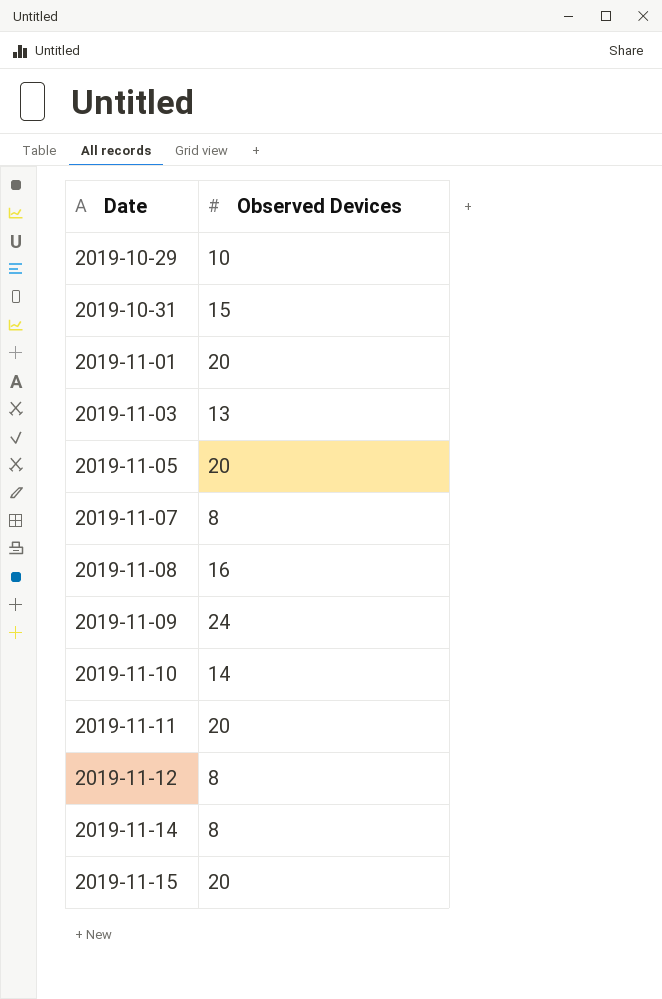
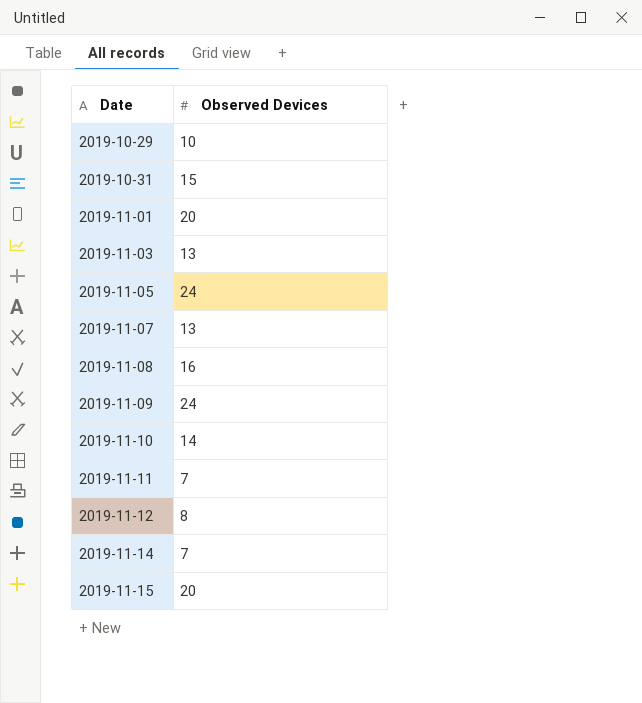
2019-11-05 | Observed Devices: 20 -> 24
2019-11-07 | Observed Devices: 8 -> 13
2019-11-11 | Observed Devices: 20 -> 7
2019-11-14 | Observed Devices: 8 -> 7

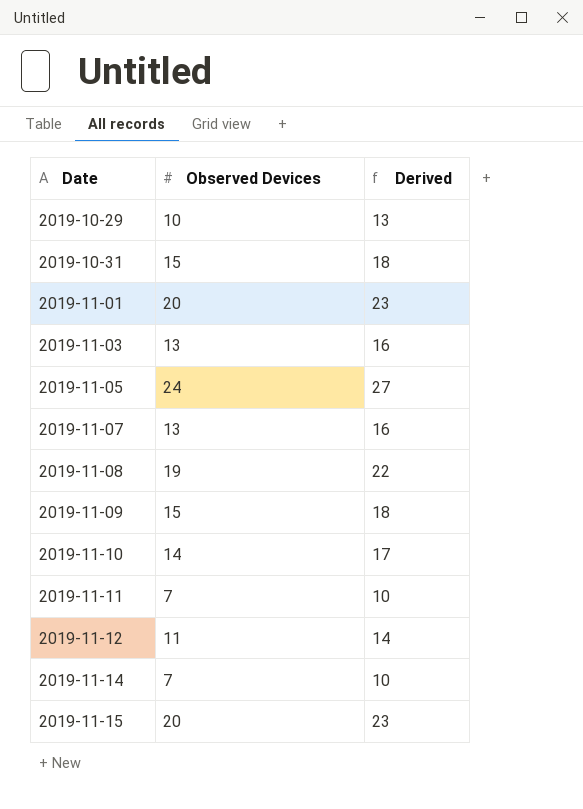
column Derived | formula: none -> [Observed Devices] + 3
2019-11-08 | Observed Devices: 16 -> 19
2019-11-09 | Observed Devices: 24 -> 15
2019-11-12 | Observed Devices: 8 -> 11

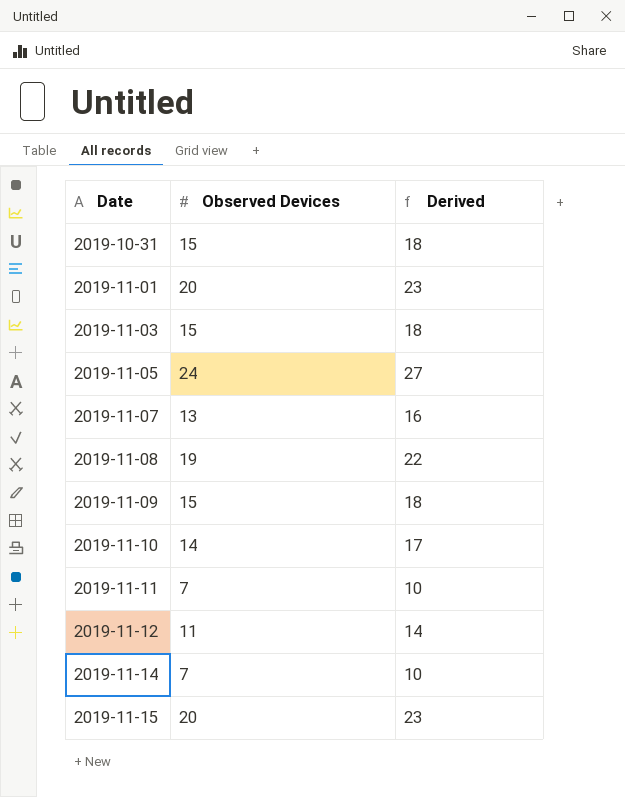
row 2019-10-29: 10 | 13 -> none
2019-11-03 | Observed Devices: 13 -> 15
2019-11-03 | Derived: 16 -> 18

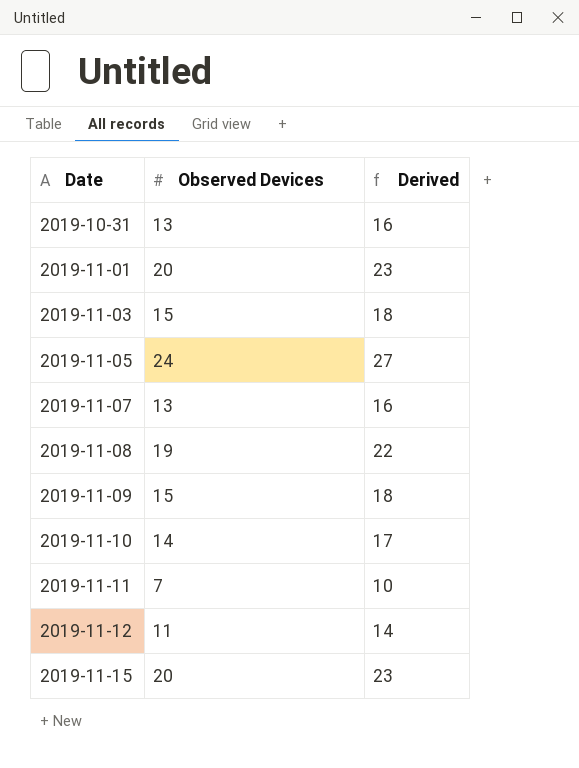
row 2019-11-14: 7 | 10 -> none
2019-10-31 | Observed Devices: 15 -> 13
2019-10-31 | Derived: 18 -> 16

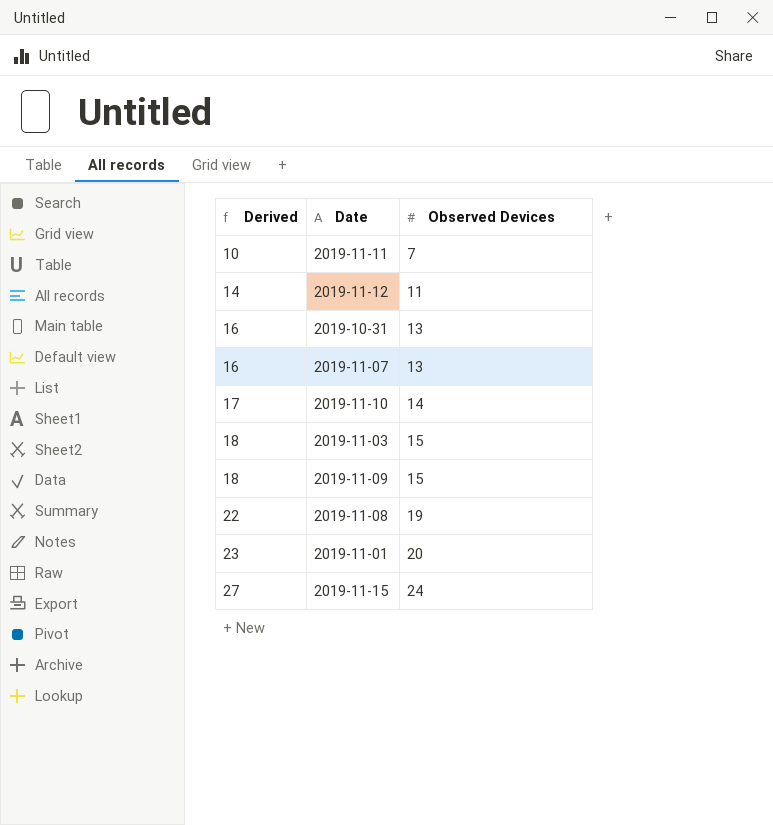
row order: Date ascending -> Derived ascending
column Derived | position: 3 -> 1
row 2019-11-05: 24 | 27 -> none
2019-11-15 | Derived: 23 -> 27
2019-11-15 | Observed Devices: 20 -> 24

